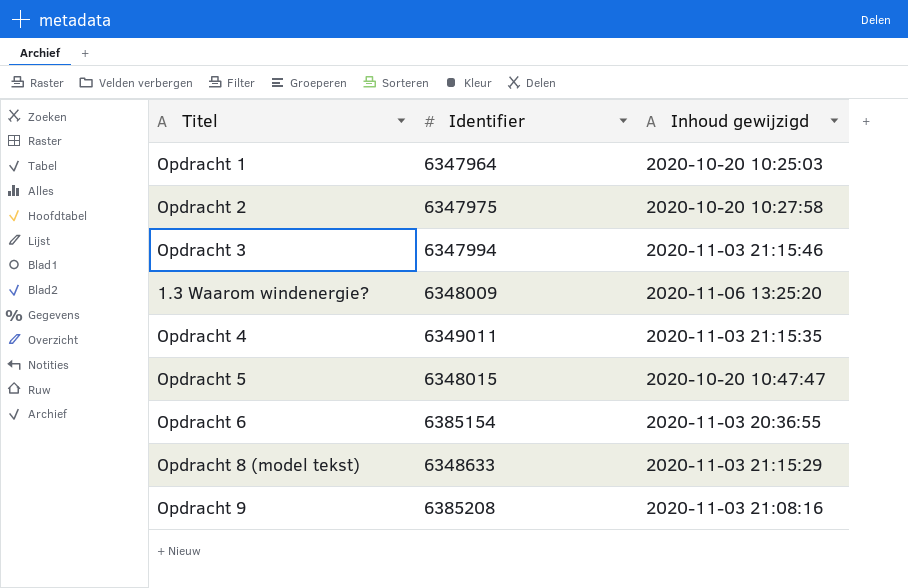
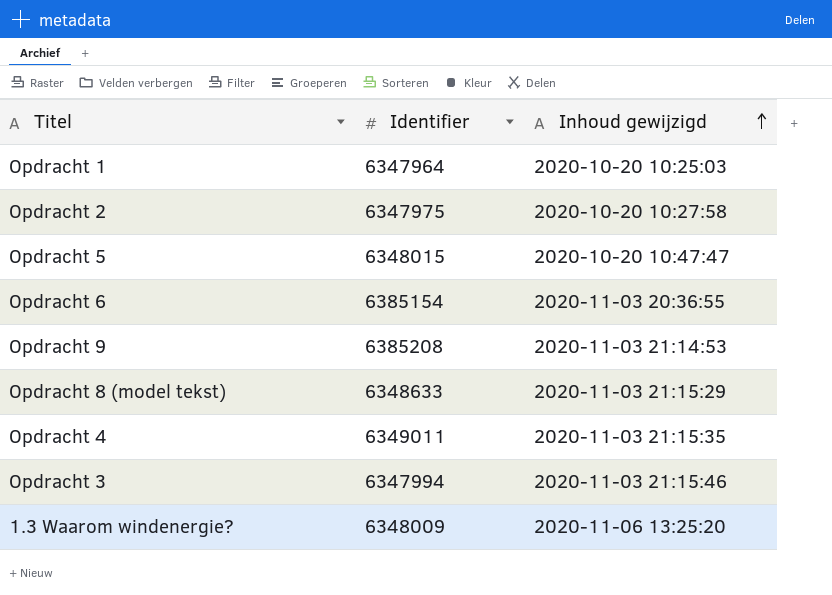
row order: none -> Inhoud gewijzigd ascending
Opdracht 9 | Inhoud gewijzigd: 2020-11-03 21:08:16 -> 2020-11-03 21:14:53

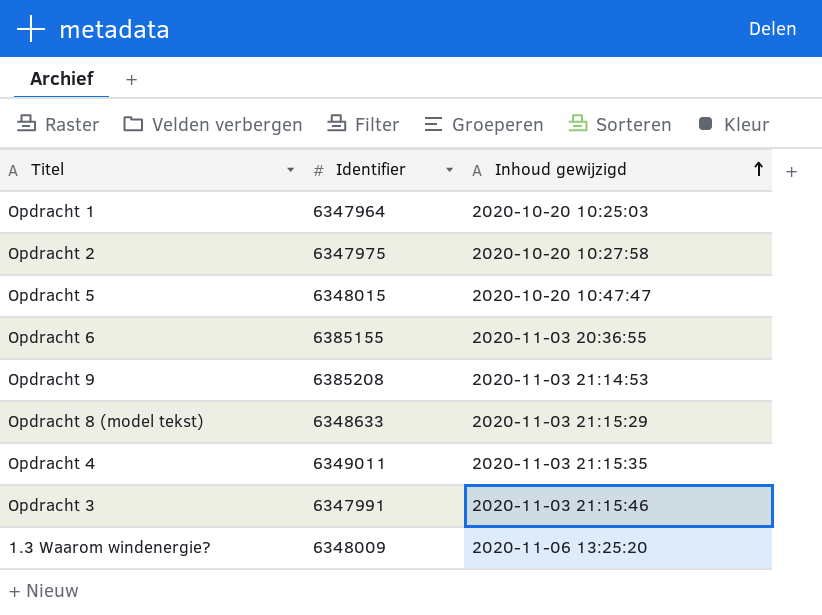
Opdracht 6 | Identifier: 6385154 -> 6385155
Opdracht 3 | Identifier: 6347994 -> 6347991

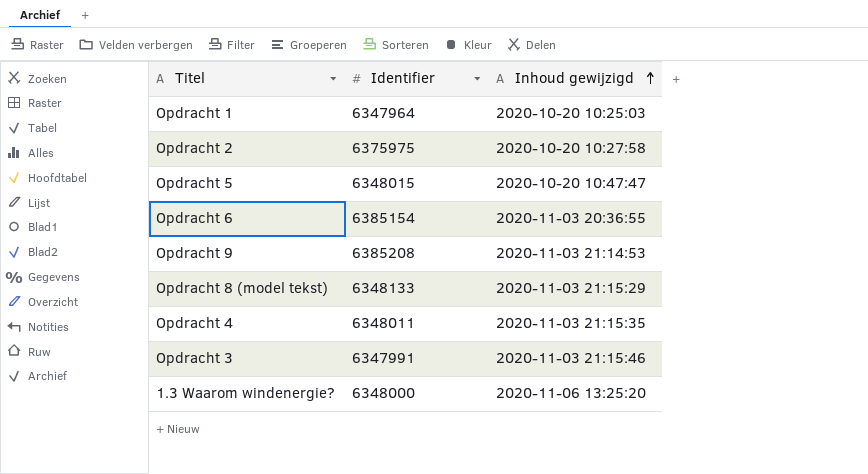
Opdracht 2 | Identifier: 6347975 -> 6375975
Opdracht 6 | Identifier: 6385155 -> 6385154
Opdracht 8 (model tekst) | Identifier: 6348633 -> 6348133
Opdracht 4 | Identifier: 6349011 -> 6348011
1.3 Waarom windenergie? | Identifier: 6348009 -> 6348000

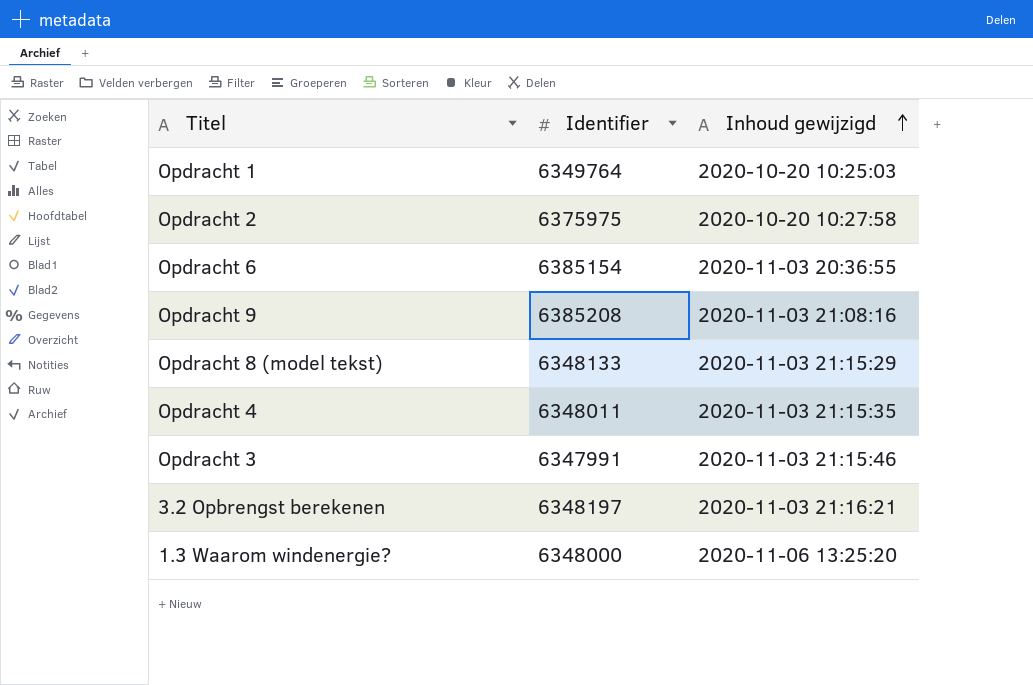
row Opdracht 5: 6348015 | 2020-10-20 10:47:47 -> none
Opdracht 1 | Identifier: 6347964 -> 6349764
Opdracht 9 | Inhoud gewijzigd: 2020-11-03 21:14:53 -> 2020-11-03 21:08:16
row 3.2 Opbrengst berekenen: none -> 6348197 | 2020-11-03 21:16:21

